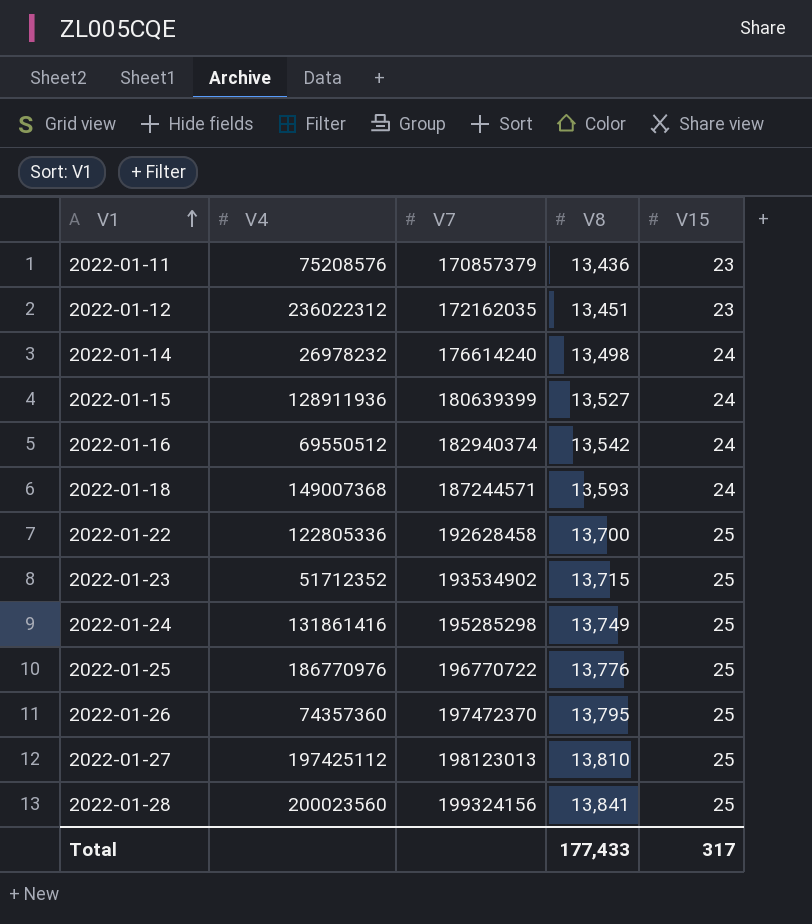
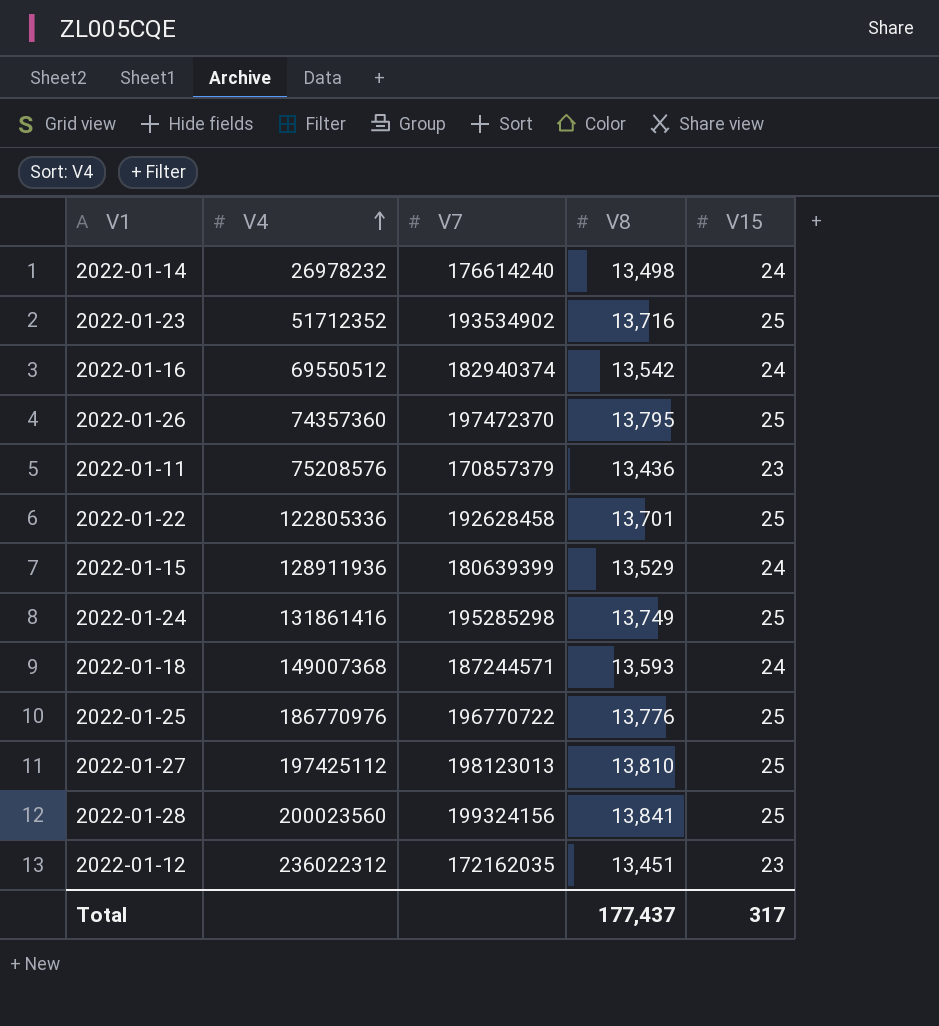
row order: V1 ascending -> V4 ascending
2022-01-23 | V8: 13,715 -> 13,716
2022-01-22 | V8: 13,700 -> 13,701
2022-01-15 | V8: 13,527 -> 13,529
Total | V8: 177,433 -> 177,437

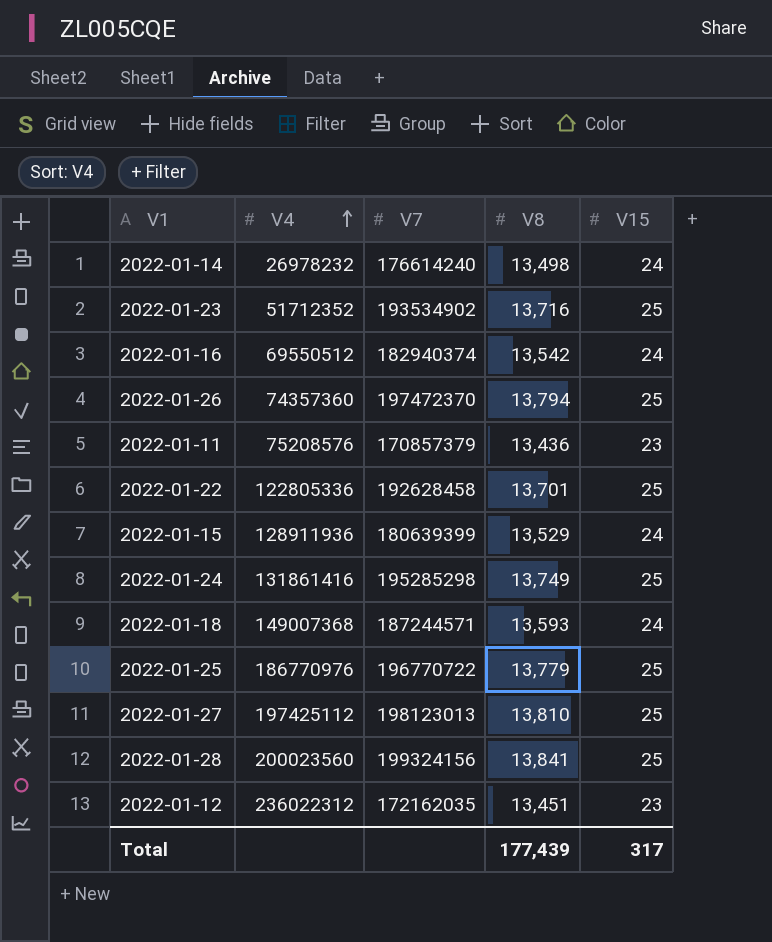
2022-01-26 | V8: 13,795 -> 13,794
2022-01-25 | V8: 13,776 -> 13,779
Total | V8: 177,437 -> 177,439

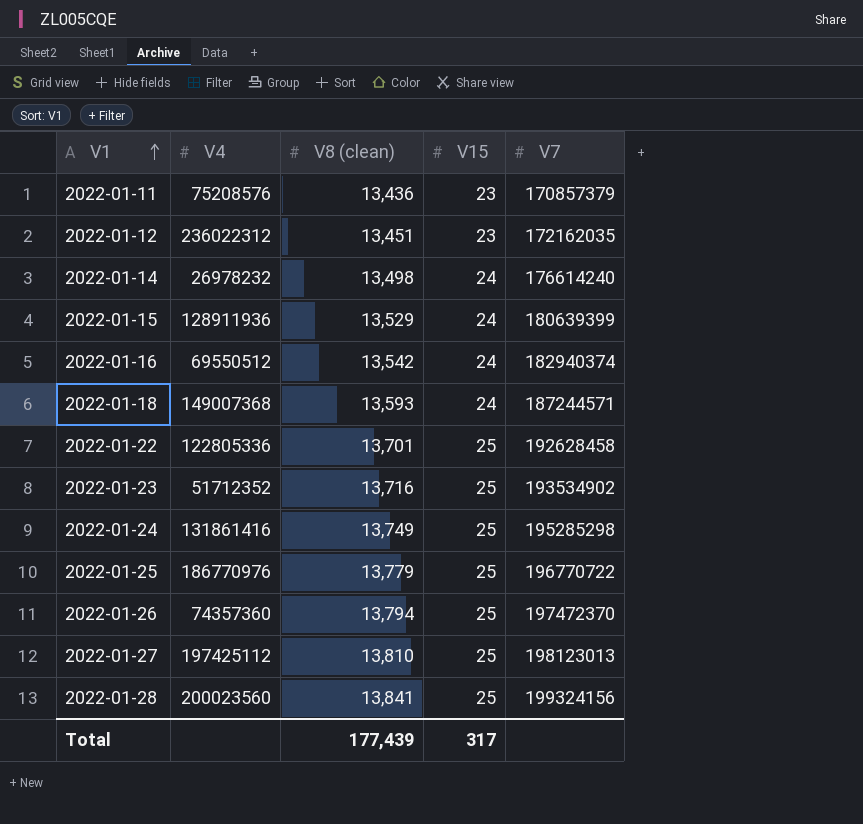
row order: V4 ascending -> V1 ascending
column name: V8 -> V8 (clean)
column V7 | position: 3 -> 5

